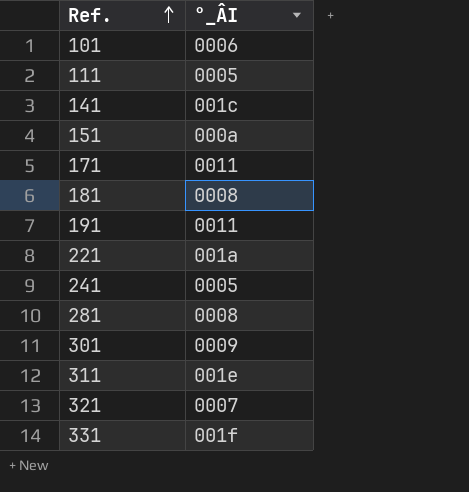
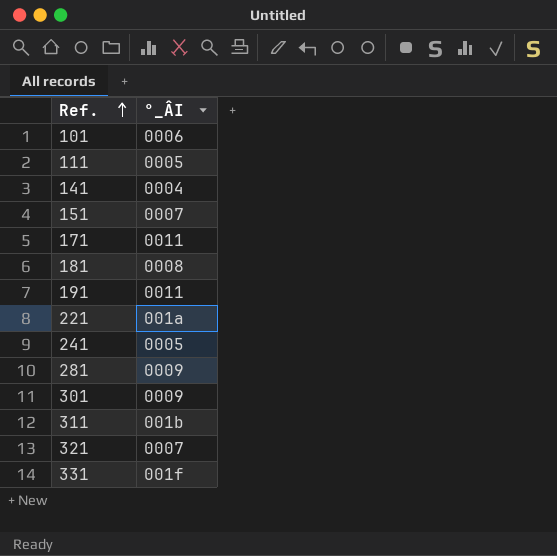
141 | °_ÂI: 001c -> 0004
151 | °_ÂI: 000a -> 0007
281 | °_ÂI: 0008 -> 0009
311 | °_ÂI: 001e -> 001b

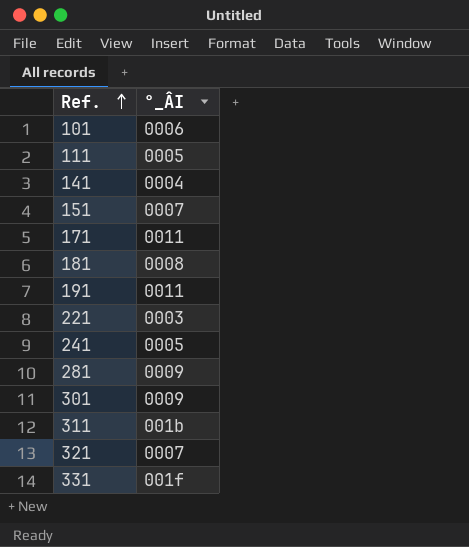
221 | °_ÂI: 001a -> 0003

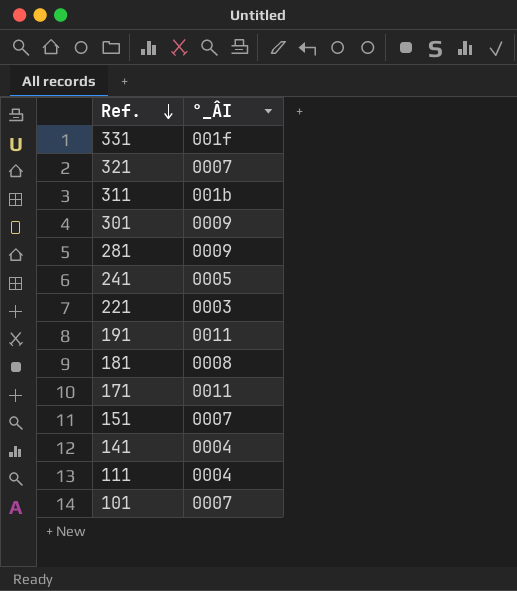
row order: Ref. ascending -> Ref. descending
111 | °_ÂI: 0005 -> 0004
101 | °_ÂI: 0006 -> 0007

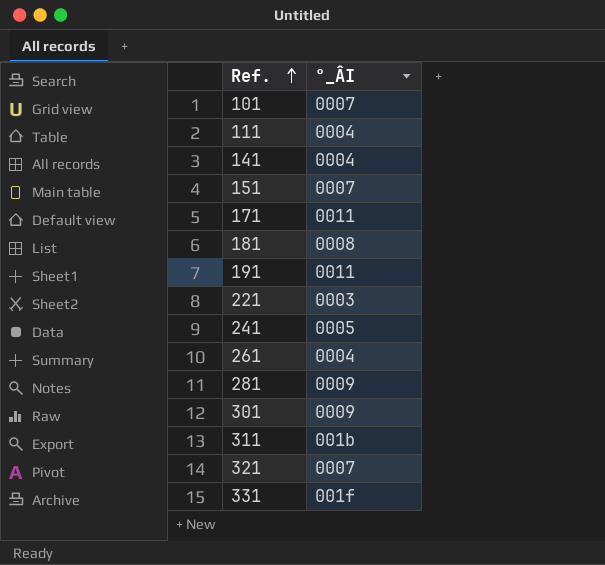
row order: Ref. descending -> Ref. ascending
row 261: none -> 0004

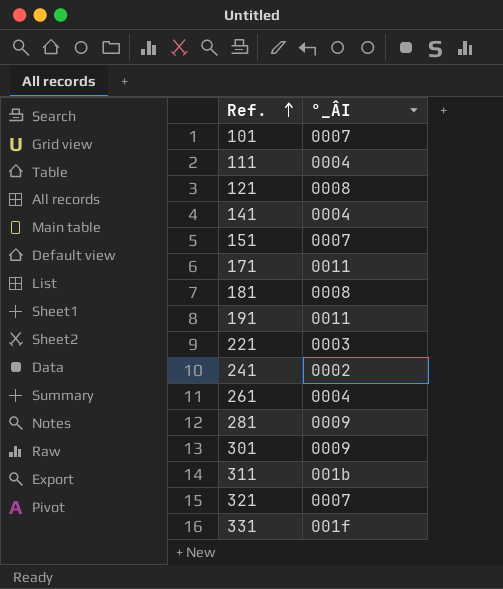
row 121: none -> 0008
241 | °_ÂI: 0005 -> 0002

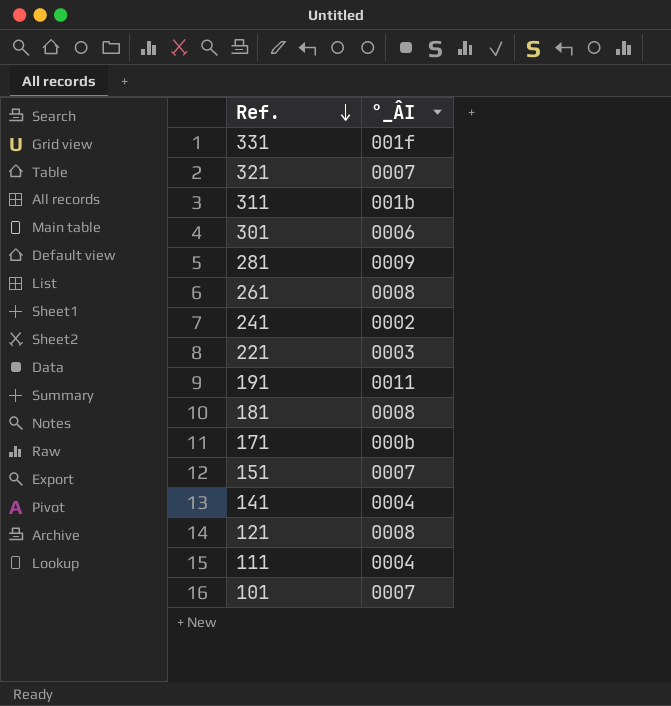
row order: Ref. ascending -> Ref. descending
301 | °_ÂI: 0009 -> 0006
261 | °_ÂI: 0004 -> 0008
171 | °_ÂI: 0011 -> 000b

